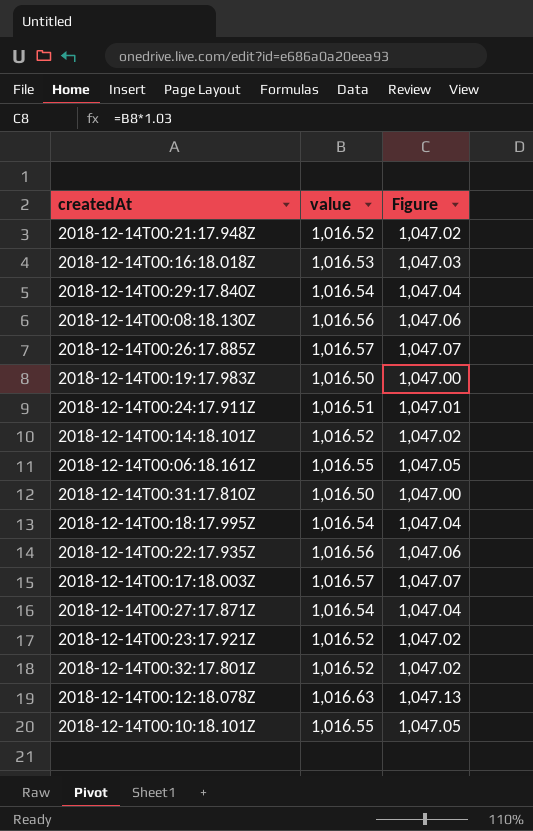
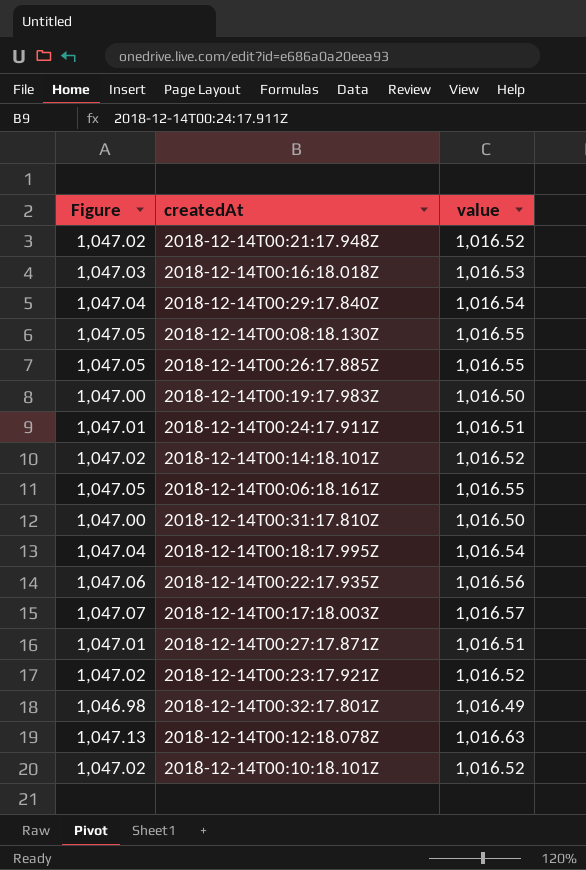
column Figure | position: 3 -> 1
2018-12-14T00:08:18.130Z | Figure: 1,047.06 -> 1,047.05
2018-12-14T00:08:18.130Z | value: 1,016.56 -> 1,016.55
2018-12-14T00:26:17.885Z | Figure: 1,047.07 -> 1,047.05
2018-12-14T00:26:17.885Z | value: 1,016.57 -> 1,016.55
2018-12-14T00:27:17.871Z | Figure: 1,047.04 -> 1,047.01
2018-12-14T00:27:17.871Z | value: 1,016.54 -> 1,016.51
2018-12-14T00:32:17.801Z | Figure: 1,047.02 -> 1,046.98
2018-12-14T00:32:17.801Z | value: 1,016.52 -> 1,016.49
2018-12-14T00:10:18.101Z | Figure: 1,047.05 -> 1,047.02
2018-12-14T00:10:18.101Z | value: 1,016.55 -> 1,016.52

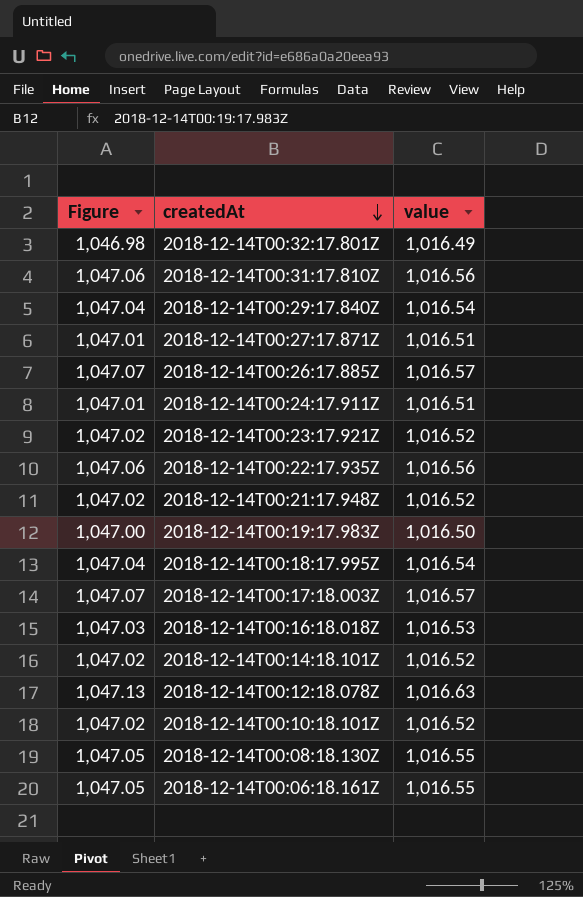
row order: none -> createdAt descending
2018-12-14T00:31:17.810Z | Figure: 1,047.00 -> 1,047.06
2018-12-14T00:31:17.810Z | value: 1,016.50 -> 1,016.56
2018-12-14T00:26:17.885Z | Figure: 1,047.05 -> 1,047.07
2018-12-14T00:26:17.885Z | value: 1,016.55 -> 1,016.57

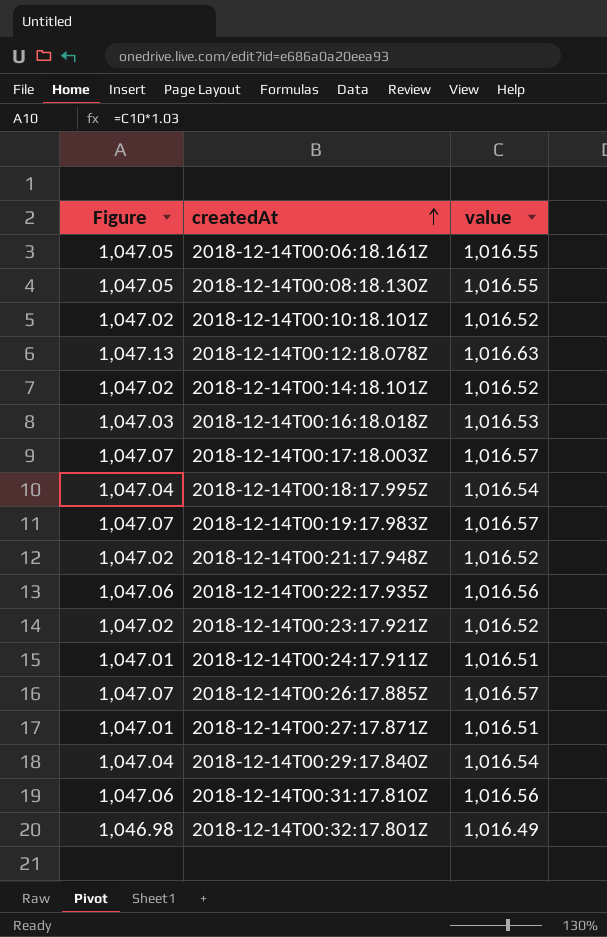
row order: createdAt descending -> createdAt ascending
2018-12-14T00:19:17.983Z | Figure: 1,047.00 -> 1,047.07
2018-12-14T00:19:17.983Z | value: 1,016.50 -> 1,016.57

